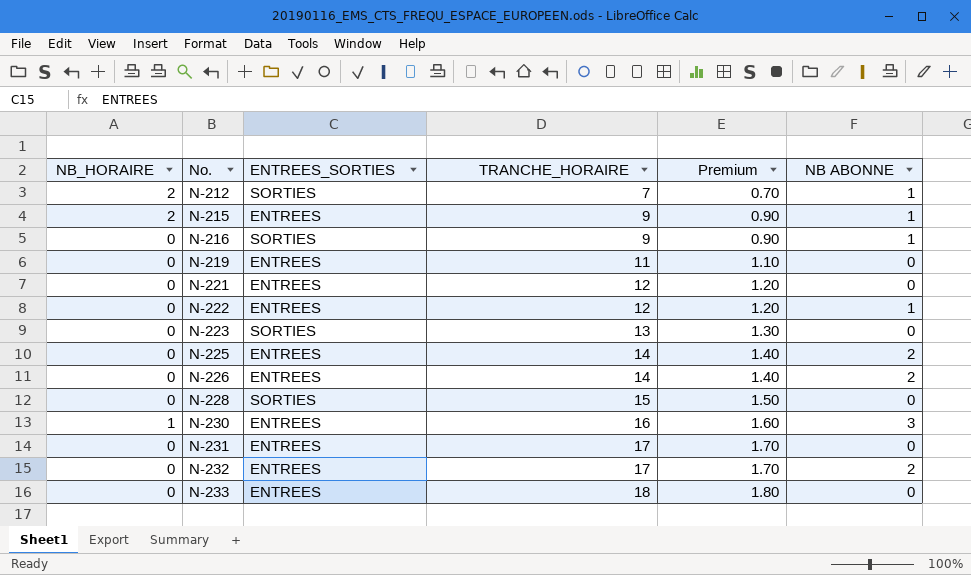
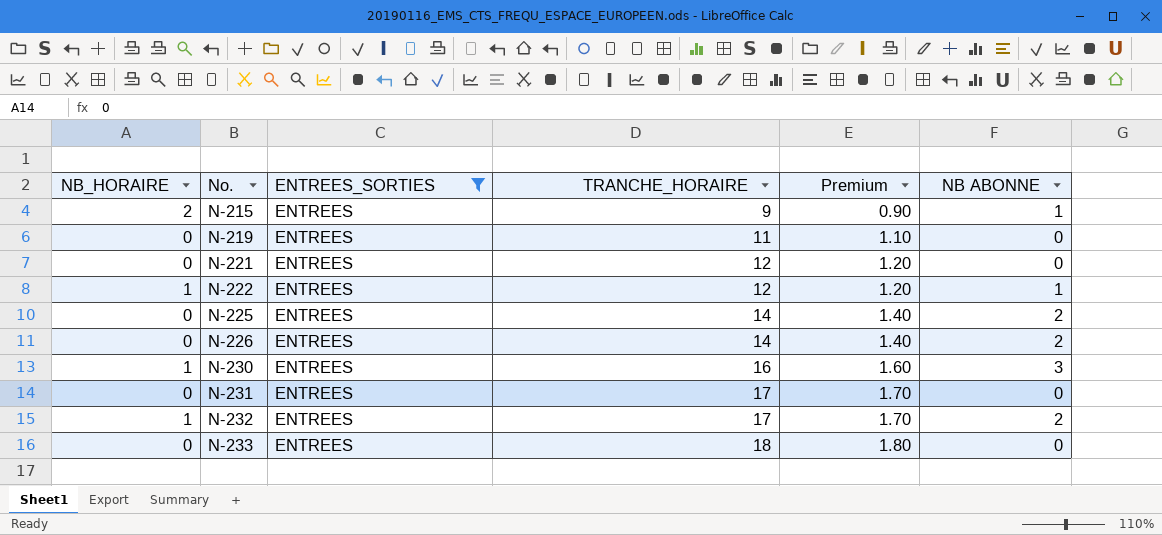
filter: none -> ENTREES_SORTIES = ENTREES
N-222 | NB_HORAIRE: 0 -> 1
N-232 | NB_HORAIRE: 0 -> 1

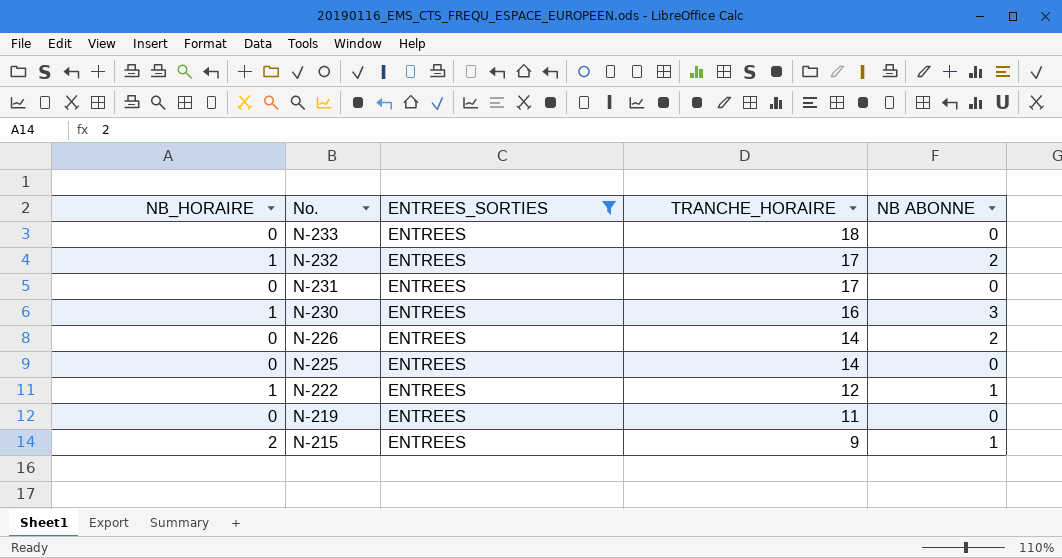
row order: No. ascending -> No. descending
column Premium | formula: [TRANCHE_HORAIRE] * 0.1 -> none
row N-221: 0 | ENTREES | 12 | 1.20 | 0 -> none
N-225 | NB ABONNE: 2 -> 0

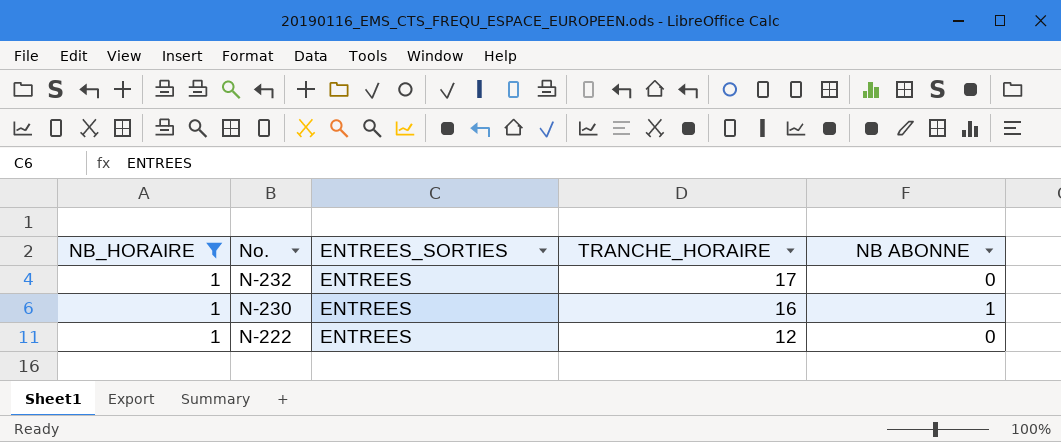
filter: ENTREES_SORTIES = ENTREES -> NB_HORAIRE = 1
N-232 | NB ABONNE: 2 -> 0
N-230 | NB ABONNE: 3 -> 1
N-222 | NB ABONNE: 1 -> 0

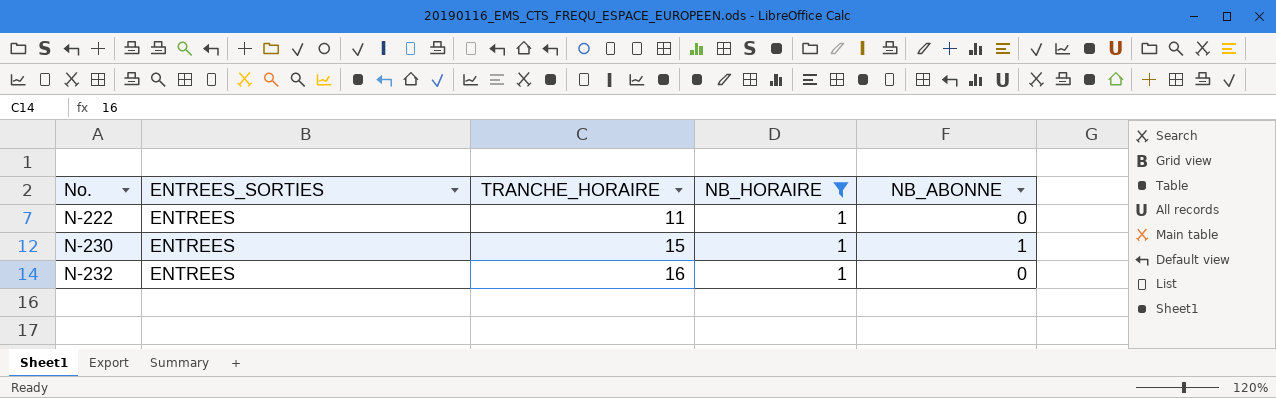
row order: No. descending -> No. ascending
column NB_HORAIRE | position: 1 -> 4
column name: NB ABONNE -> NB_ABONNE
N-222 | TRANCHE_HORAIRE: 12 -> 11
N-230 | TRANCHE_HORAIRE: 16 -> 15
N-232 | TRANCHE_HORAIRE: 17 -> 16

